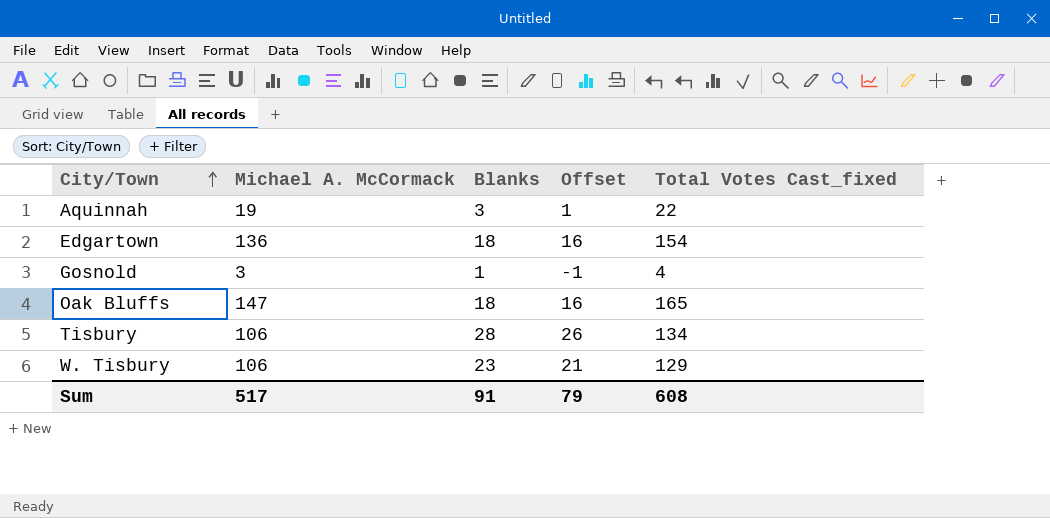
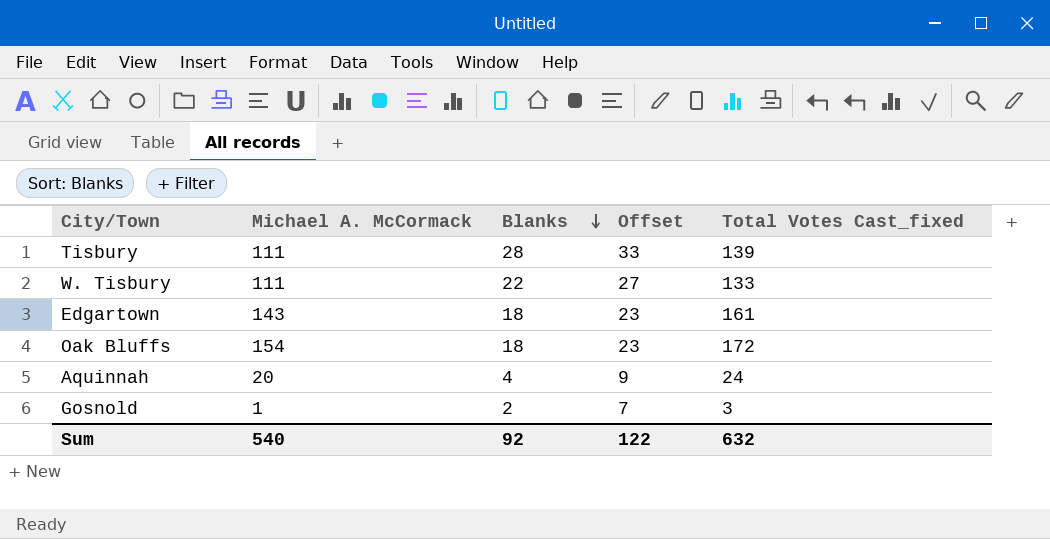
row order: City/Town ascending -> Blanks descending
column Offset | formula: [Blanks] - 2 -> [Blanks] + 5
Tisbury | Michael A. McCormack: 106 -> 111
Tisbury | Total Votes Cast_fixed: 134 -> 139
W. Tisbury | Michael A. McCormack: 106 -> 111
W. Tisbury | Blanks: 23 -> 22
W. Tisbury | Total Votes Cast_fixed: 129 -> 133
Edgartown | Michael A. McCormack: 136 -> 143
Edgartown | Total Votes Cast_fixed: 154 -> 161
Oak Bluffs | Michael A. McCormack: 147 -> 154
Oak Bluffs | Total Votes Cast_fixed: 165 -> 172
Aquinnah | Michael A. McCormack: 19 -> 20
Aquinnah | Blanks: 3 -> 4
Aquinnah | Total Votes Cast_fixed: 22 -> 24
Gosnold | Michael A. McCormack: 3 -> 1
Gosnold | Blanks: 1 -> 2
Gosnold | Total Votes Cast_fixed: 4 -> 3
Sum | Michael A. McCormack: 517 -> 540
Sum | Blanks: 91 -> 92
Sum | Offset: 79 -> 122
Sum | Total Votes Cast_fixed: 608 -> 632

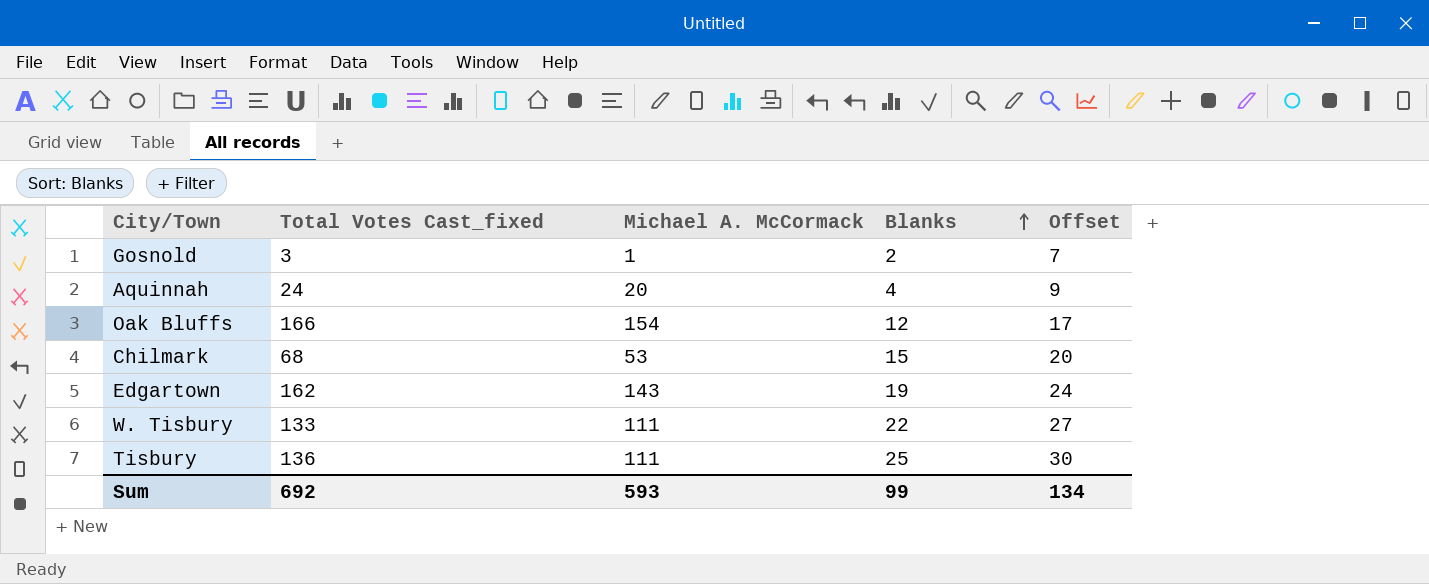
row order: Blanks descending -> Blanks ascending
column Total Votes Cast_fixed | position: 5 -> 2
Oak Bluffs | Total Votes Cast_fixed: 172 -> 166
Oak Bluffs | Blanks: 18 -> 12
Oak Bluffs | Offset: 23 -> 17
row Chilmark: none -> 68 | 53 | 15 | 20
Edgartown | Total Votes Cast_fixed: 161 -> 162
Edgartown | Blanks: 18 -> 19
Edgartown | Offset: 23 -> 24
Tisbury | Total Votes Cast_fixed: 139 -> 136
Tisbury | Blanks: 28 -> 25
Tisbury | Offset: 33 -> 30
Sum | Total Votes Cast_fixed: 632 -> 692
Sum | Michael A. McCormack: 540 -> 593
Sum | Blanks: 92 -> 99
Sum | Offset: 122 -> 134

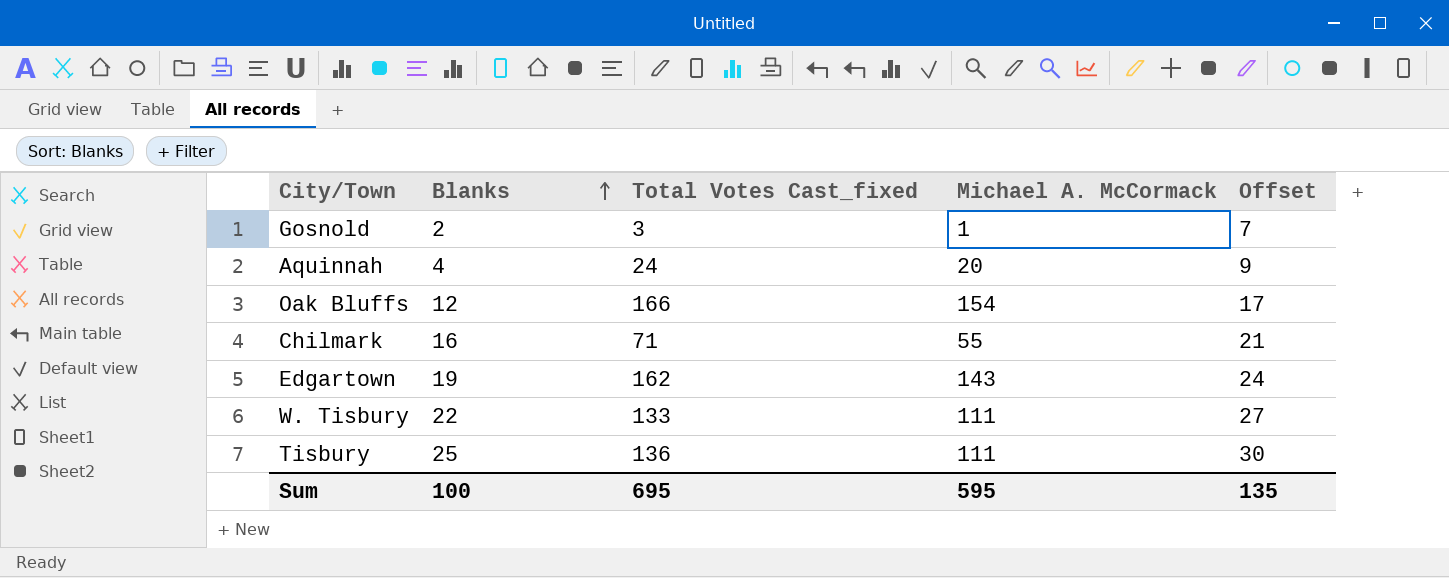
column Blanks | position: 4 -> 2
Chilmark | Blanks: 15 -> 16
Chilmark | Total Votes Cast_fixed: 68 -> 71
Chilmark | Michael A. McCormack: 53 -> 55
Chilmark | Offset: 20 -> 21
Sum | Blanks: 99 -> 100
Sum | Total Votes Cast_fixed: 692 -> 695
Sum | Michael A. McCormack: 593 -> 595
Sum | Offset: 134 -> 135

